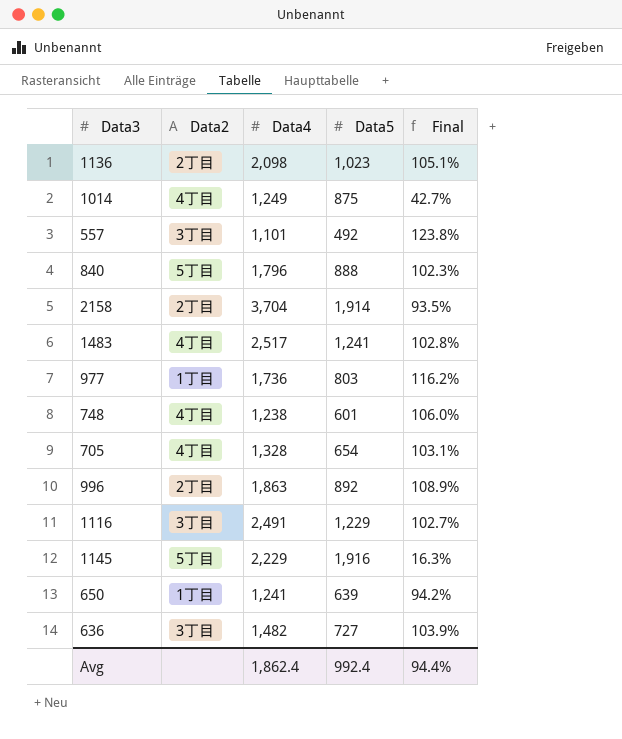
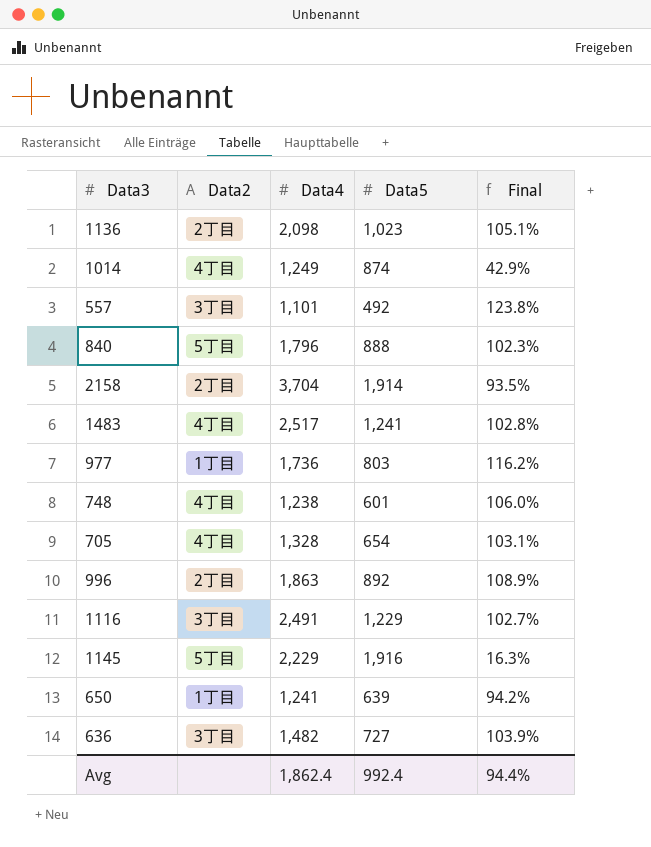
1014 | Data5: 875 -> 874
1014 | Final: 42.7% -> 42.9%

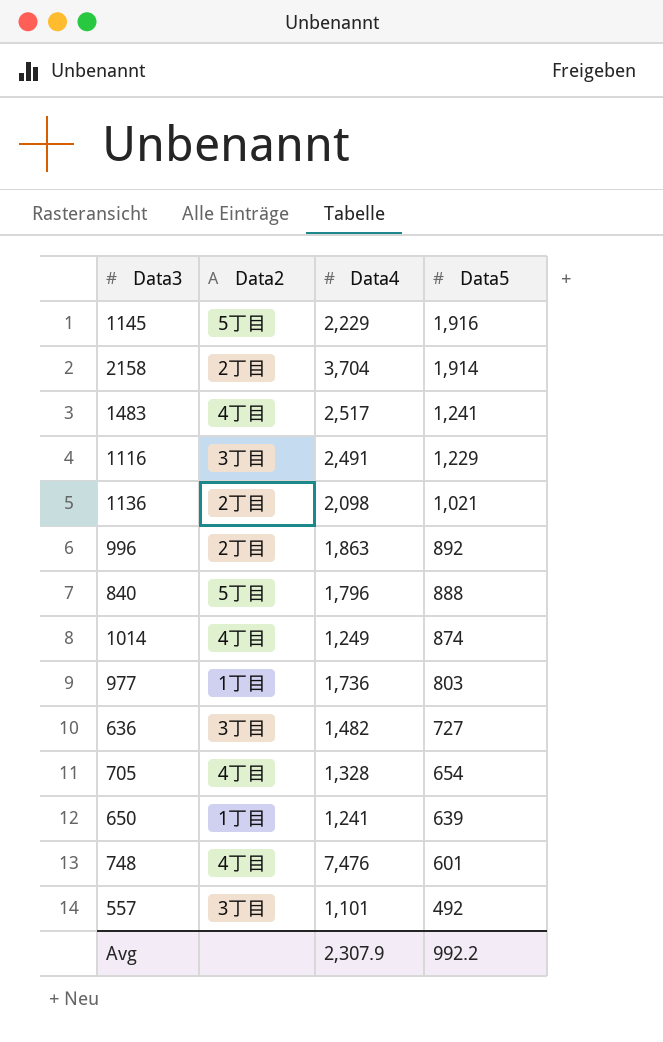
row order: none -> Data5 descending
column Final | formula: ([Data4] - [Data5]) / [Data5] -> none
1136 | Data5: 1,023 -> 1,021
748 | Data4: 1,238 -> 7,476
Avg | Data4: 1,862.4 -> 2,307.9
Avg | Data5: 992.4 -> 992.2

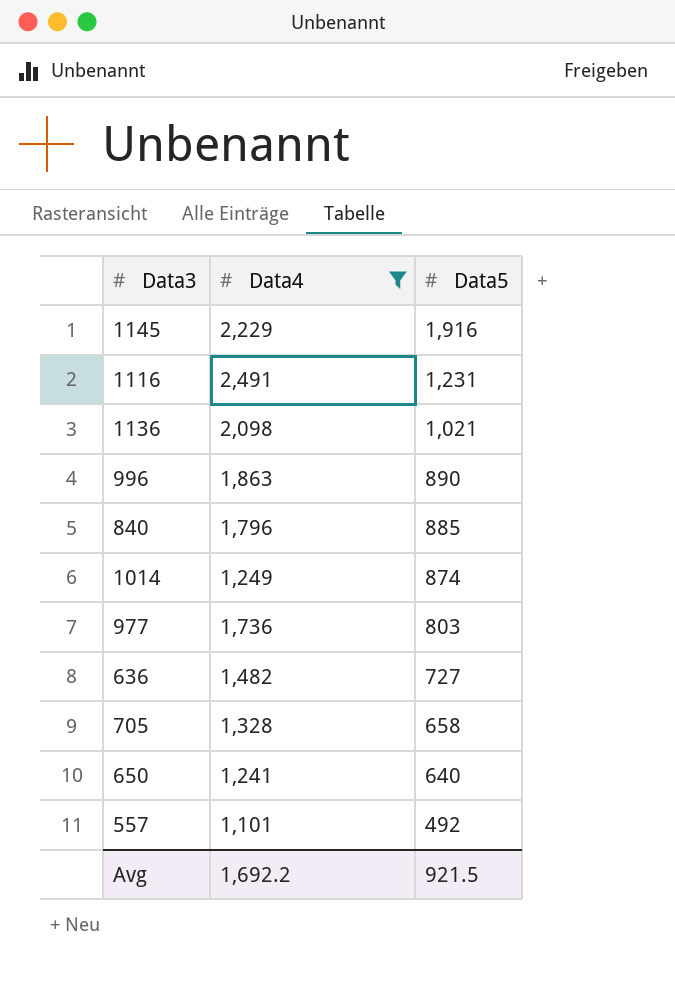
filter: none -> Data4 <= 2,491
column Data2 | position: 2 -> none
1116 | Data5: 1,229 -> 1,231
996 | Data5: 892 -> 890
840 | Data5: 888 -> 885
705 | Data5: 654 -> 658
650 | Data5: 639 -> 640
Avg | Data4: 2,307.9 -> 1,692.2
Avg | Data5: 992.2 -> 921.5

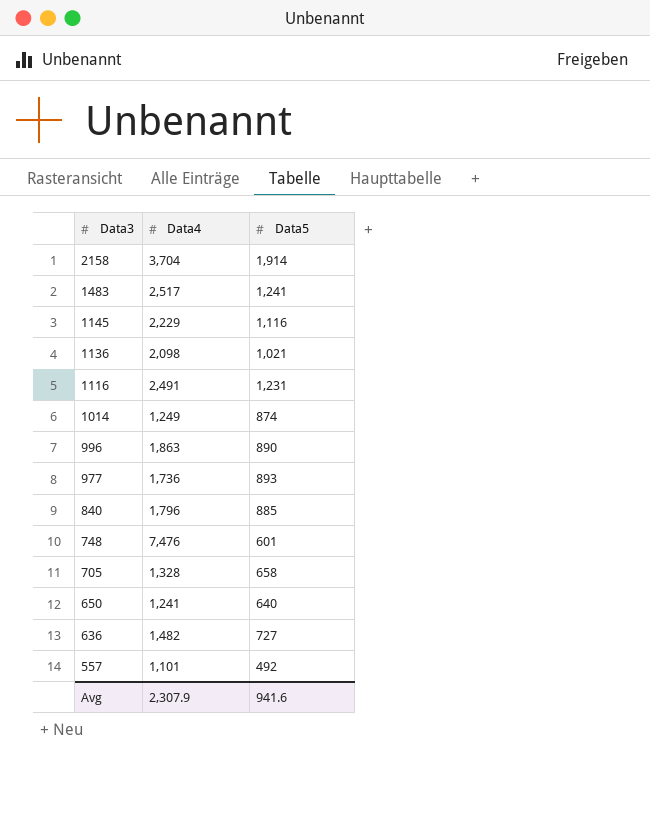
filter: Data4 <= 2,491 -> none
row order: Data5 descending -> Data3 descending
1145 | Data5: 1,916 -> 1,116
977 | Data5: 803 -> 893
Avg | Data4: 1,692.2 -> 2,307.9
Avg | Data5: 921.5 -> 941.6

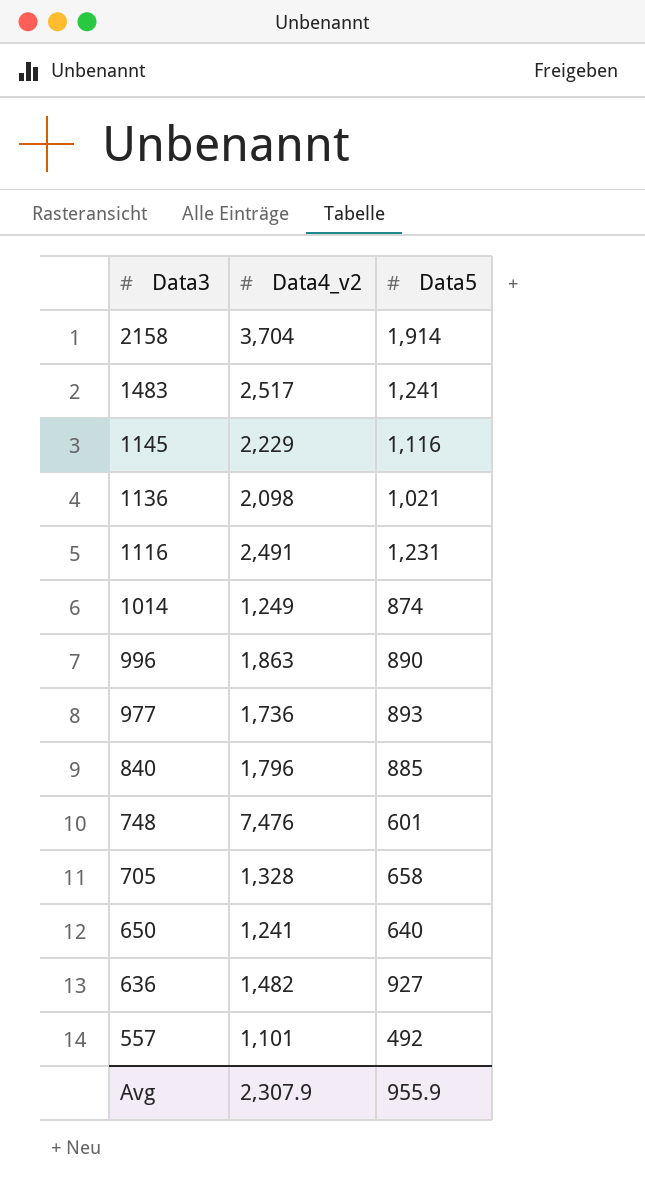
column name: Data4 -> Data4_v2
636 | Data5: 727 -> 927
Avg | Data5: 941.6 -> 955.9

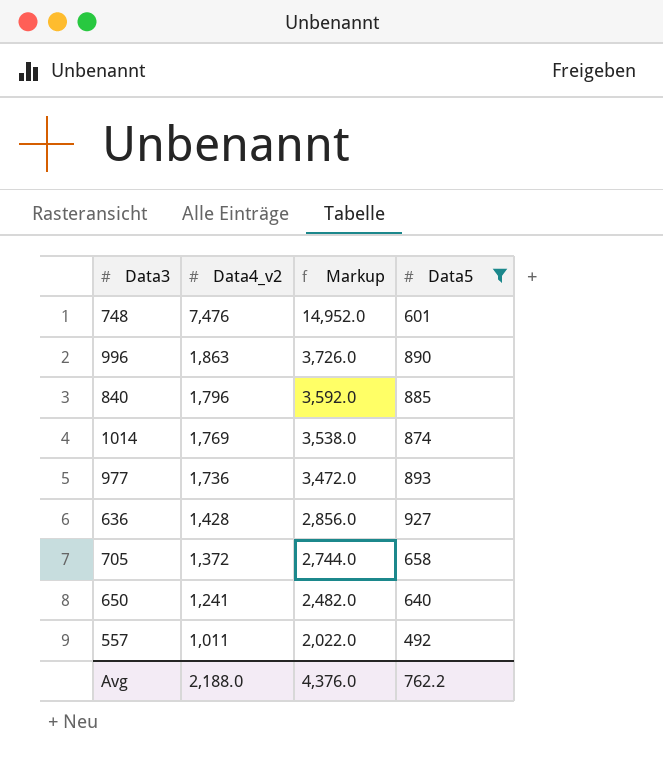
filter: none -> Data5 <= 927
row order: Data3 descending -> Data4_v2 descending
column Markup | formula: none -> [Data4_v2] * 2
1014 | Data4_v2: 1,249 -> 1,769
636 | Data4_v2: 1,482 -> 1,428
705 | Data4_v2: 1,328 -> 1,372
557 | Data4_v2: 1,101 -> 1,011
Avg | Data4_v2: 2,307.9 -> 2,188.0
Avg | Data5: 955.9 -> 762.2

